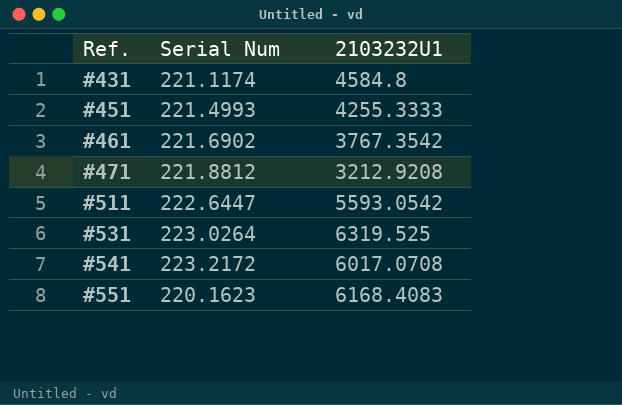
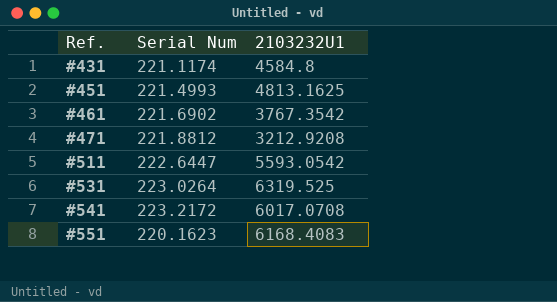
#451 | 2103232U1: 4255.3333 -> 4813.1625

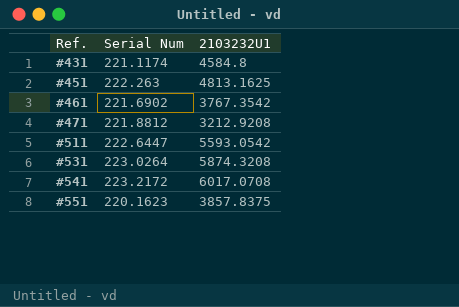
#451 | Serial Num: 221.4993 -> 222.263
#531 | 2103232U1: 6319.525 -> 5874.3208
#551 | 2103232U1: 6168.4083 -> 3857.8375

